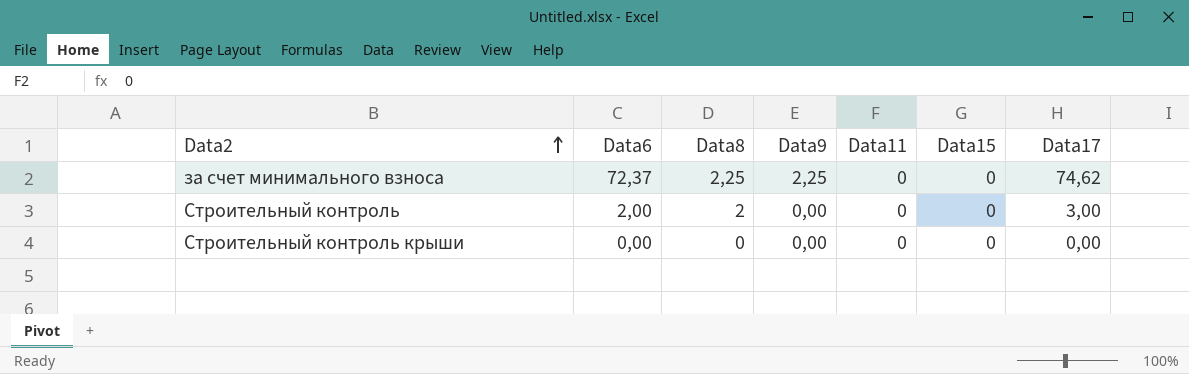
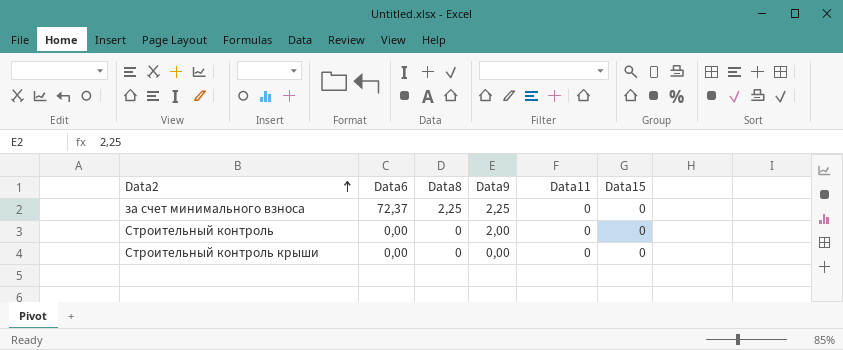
column Data17 | position: 7 -> none
Строительный контроль | Data6: 2,00 -> 0,00
Строительный контроль | Data8: 2 -> 0
Строительный контроль | Data9: 0,00 -> 2,00

